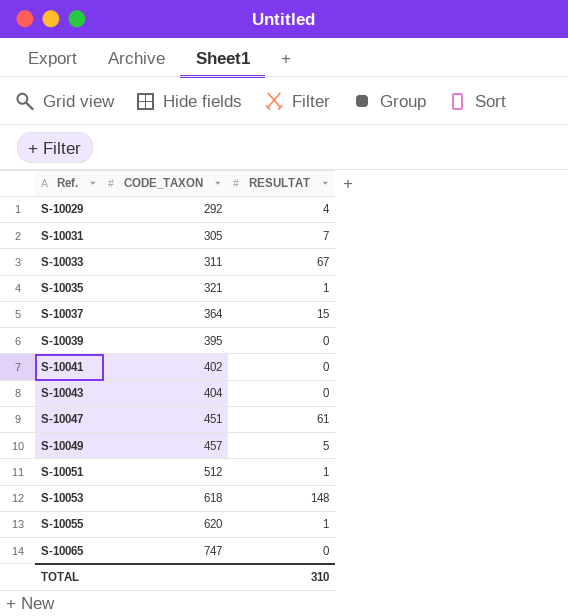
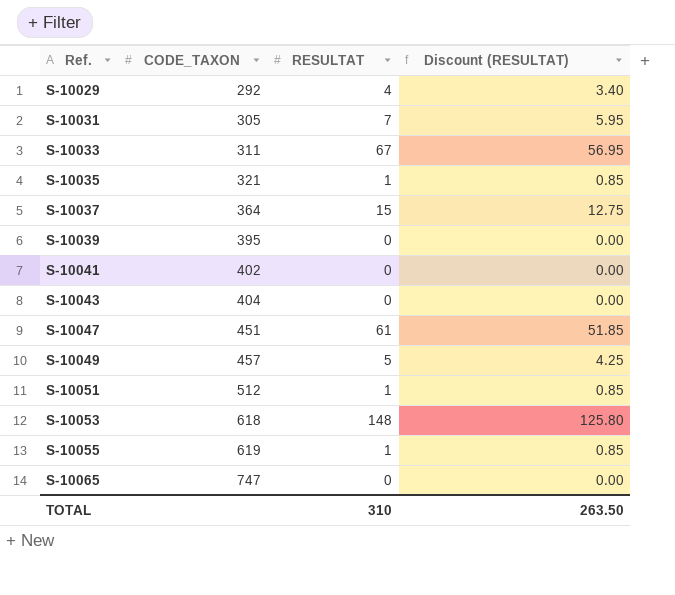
column Discount (RESULTAT) | formula: none -> [RESULTAT] * 0.85
S-10055 | CODE_TAXON: 620 -> 619

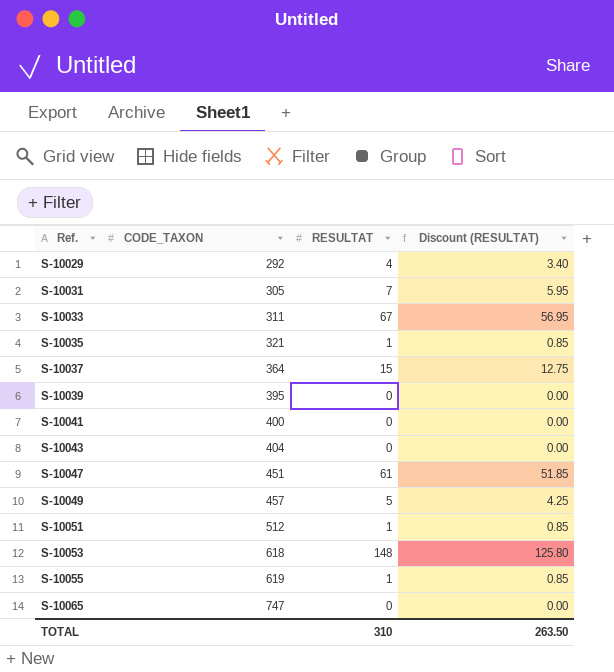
S-10041 | CODE_TAXON: 402 -> 400

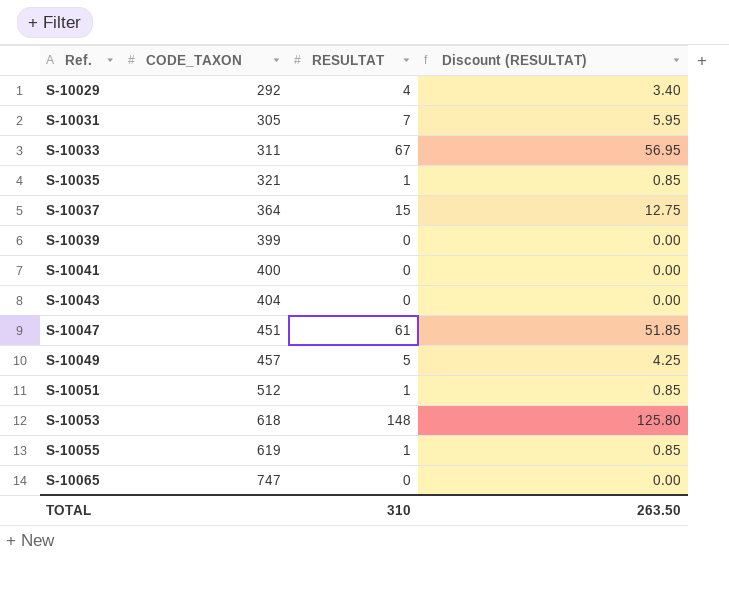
S-10039 | CODE_TAXON: 395 -> 399

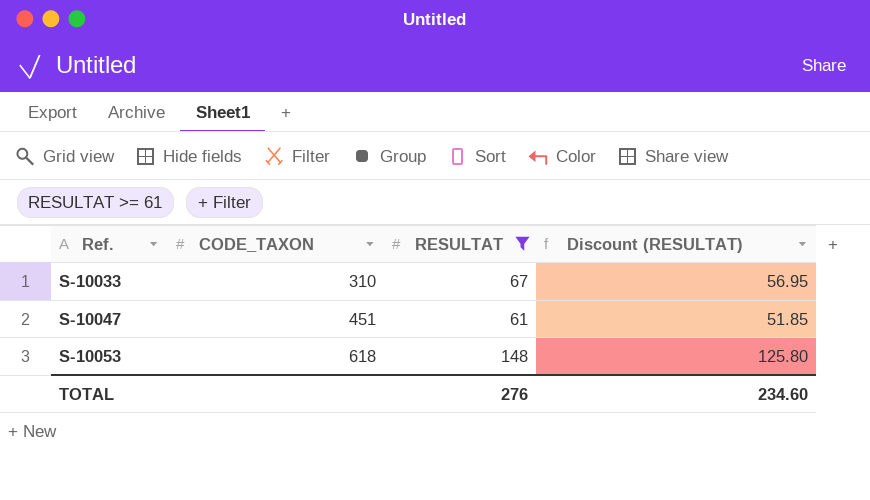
filter: none -> RESULTAT >= 61
S-10033 | CODE_TAXON: 311 -> 310
TOTAL | RESULTAT: 310 -> 276
TOTAL | Discount (RESULTAT): 263.50 -> 234.60

